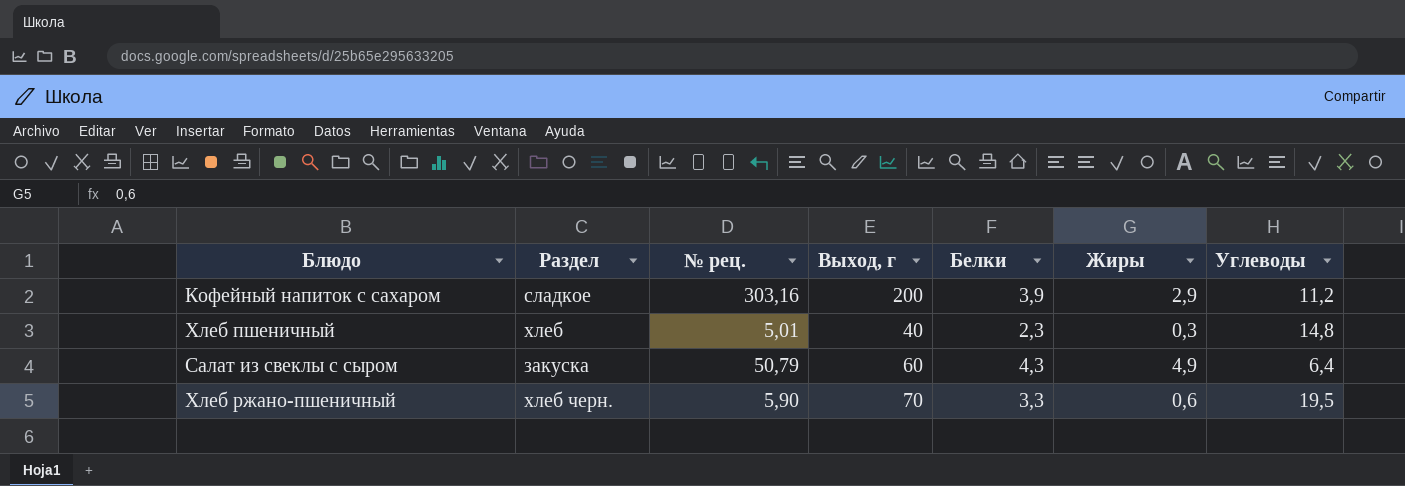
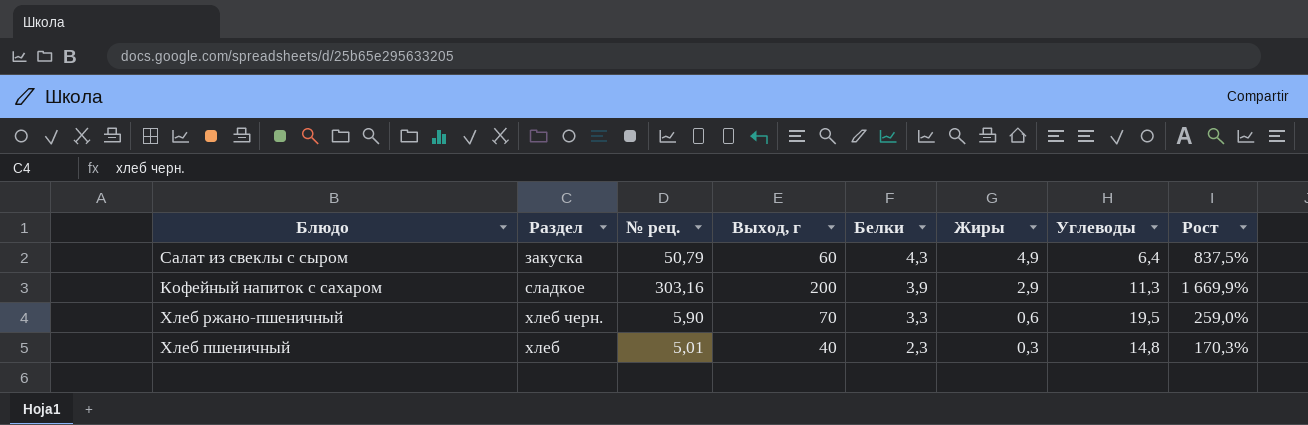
row order: none -> Белки descending
column Рост | formula: none -> ([Выход, г] - [Углеводы]) / [Углеводы]
Кофейный напиток с сахаром | Углеводы: 11,2 -> 11,3

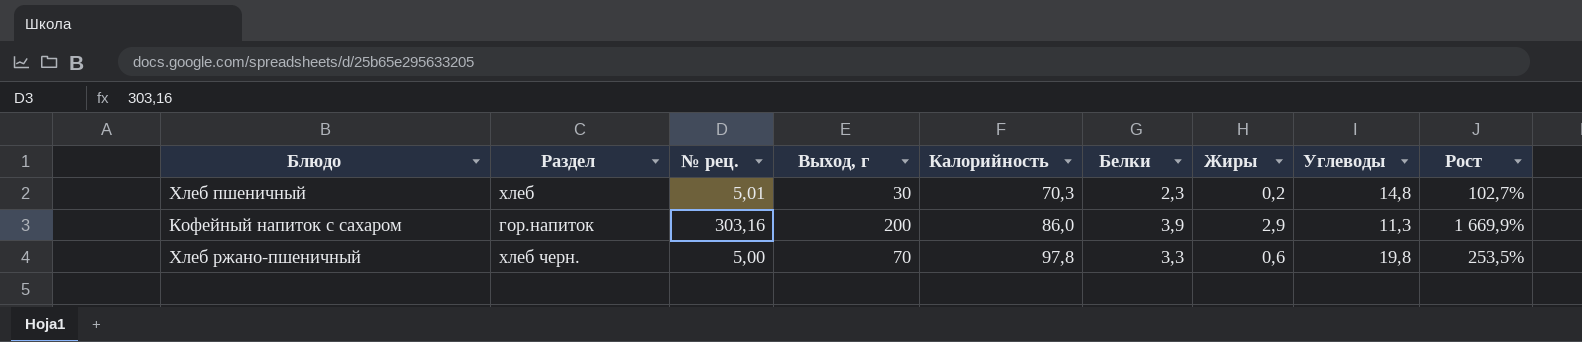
row order: Белки descending -> Калорийность ascending
column Калорийность | position: none -> 5
row Салат из свеклы с сыром: закуска | 50,79 | 60 | 4,3 | 4,9 | 6,4 | 837,5% -> none
Хлеб пшеничный | Выход, г: 40 -> 30
Хлеб пшеничный | Жиры: 0,3 -> 0,2
Хлеб пшеничный | Рост: 170,3% -> 102,7%
Кофейный напиток с сахаром | Раздел: сладкое -> гор.напиток
Хлеб ржано-пшеничный | № рец.: 5,90 -> 5,00
Хлеб ржано-пшеничный | Углеводы: 19,5 -> 19,8
Хлеб ржано-пшеничный | Рост: 259,0% -> 253,5%

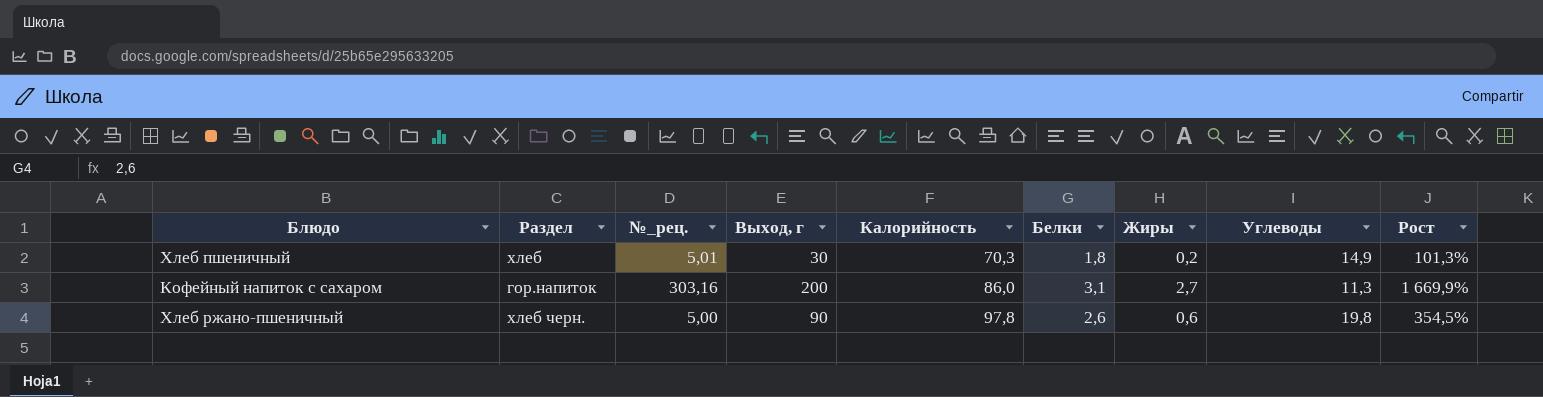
column name: № рец. -> №_рец.
Хлеб пшеничный | Белки: 2,3 -> 1,8
Хлеб пшеничный | Углеводы: 14,8 -> 14,9
Хлеб пшеничный | Рост: 102,7% -> 101,3%
Кофейный напиток с сахаром | Белки: 3,9 -> 3,1
Кофейный напиток с сахаром | Жиры: 2,9 -> 2,7
Хлеб ржано-пшеничный | Выход, г: 70 -> 90
Хлеб ржано-пшеничный | Белки: 3,3 -> 2,6
Хлеб ржано-пшеничный | Рост: 253,5% -> 354,5%

